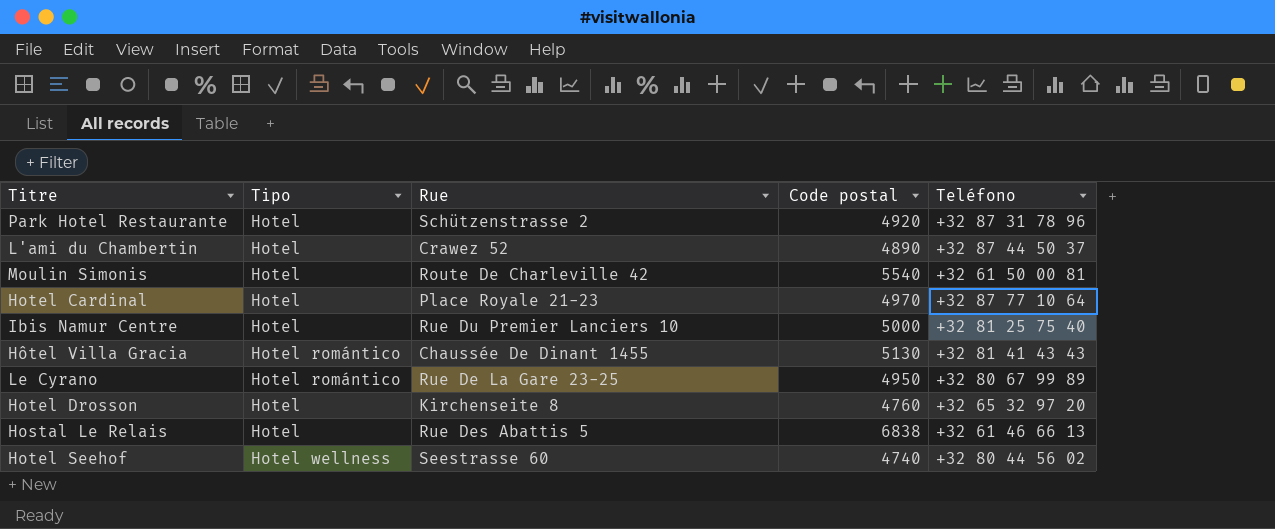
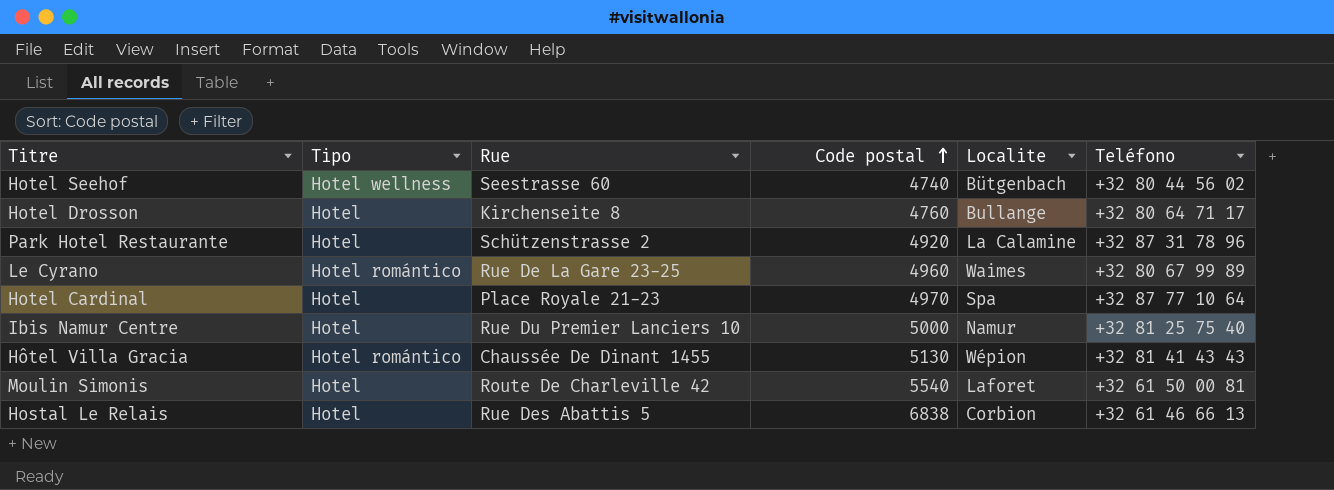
row order: none -> Code postal ascending
column Localite | position: none -> 5
row L'ami du Chambertin: Hotel | Crawez 52 | 4890 | +32 87 44 50 37 -> none
Hotel Drosson | Teléfono: +32 65 32 97 20 -> +32 80 64 71 17
Le Cyrano | Code postal: 4950 -> 4960

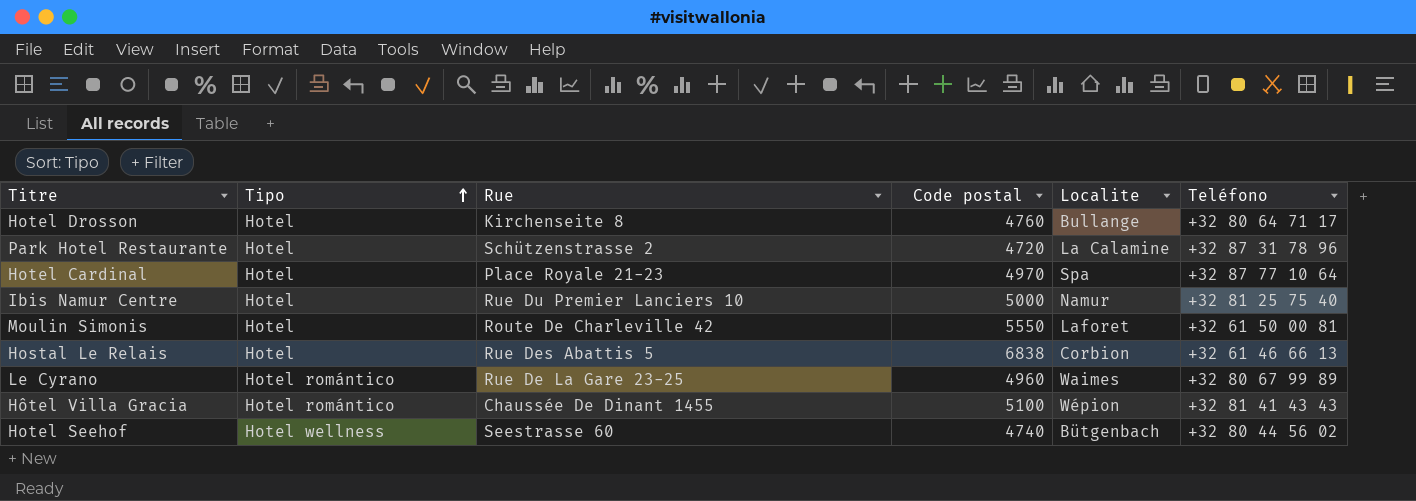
row order: Code postal ascending -> Tipo ascending
Park Hotel Restaurante | Code postal: 4920 -> 4720
Moulin Simonis | Code postal: 5540 -> 5550
Hôtel Villa Gracia | Code postal: 5130 -> 5100

